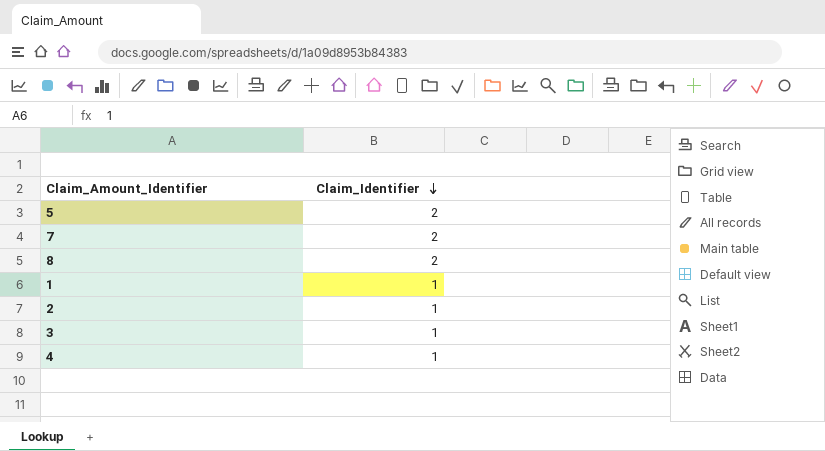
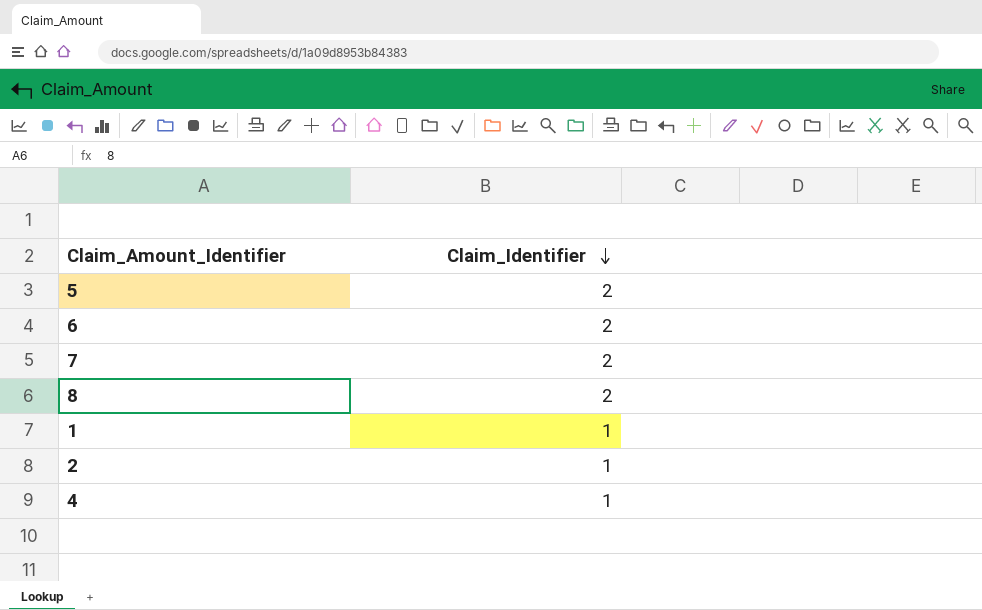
row 3: 1 -> none
row 6: none -> 2

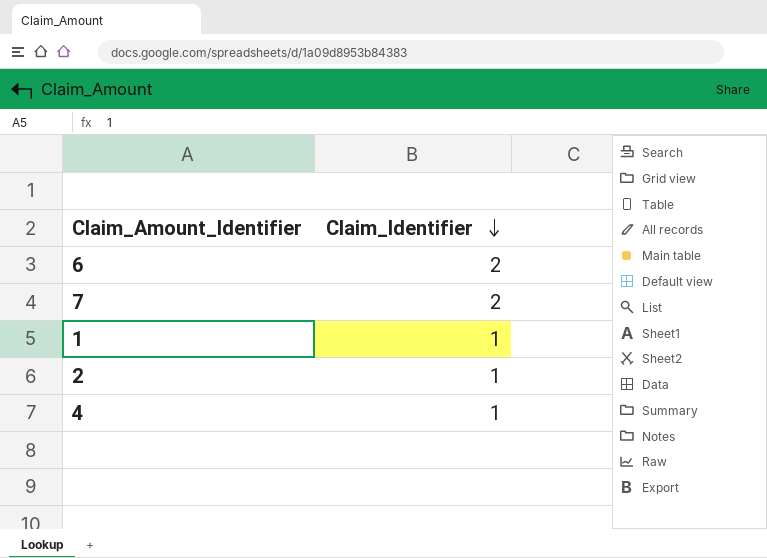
row 5: 2 -> none
row 8: 2 -> none

